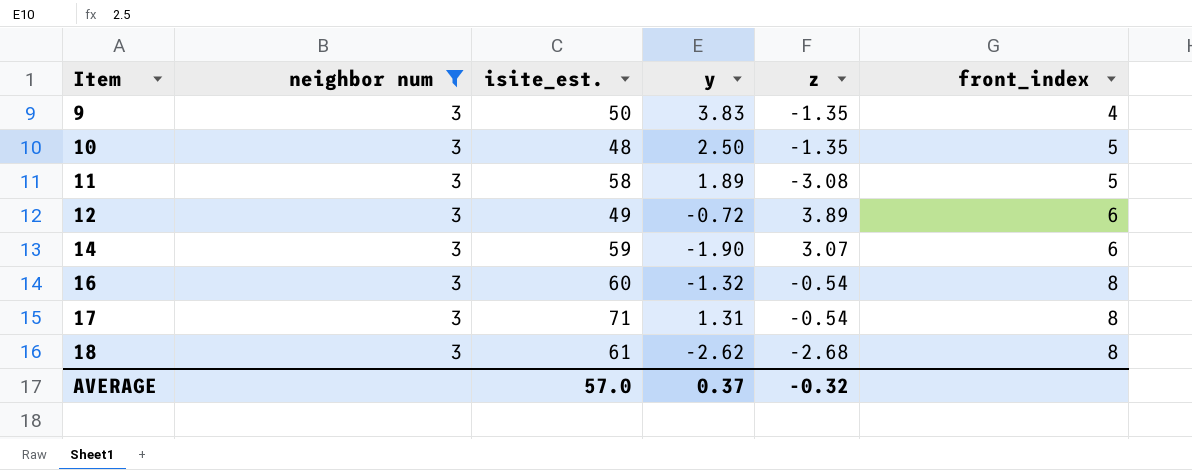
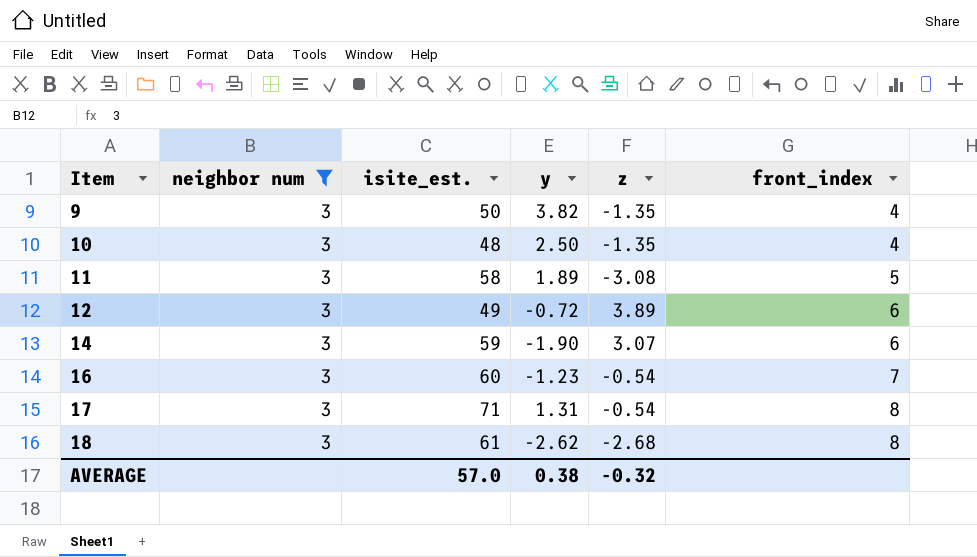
9 | y: 3.83 -> 3.82
10 | front_index: 5 -> 4
16 | y: -1.32 -> -1.23
16 | front_index: 8 -> 7
AVERAGE | y: 0.37 -> 0.38

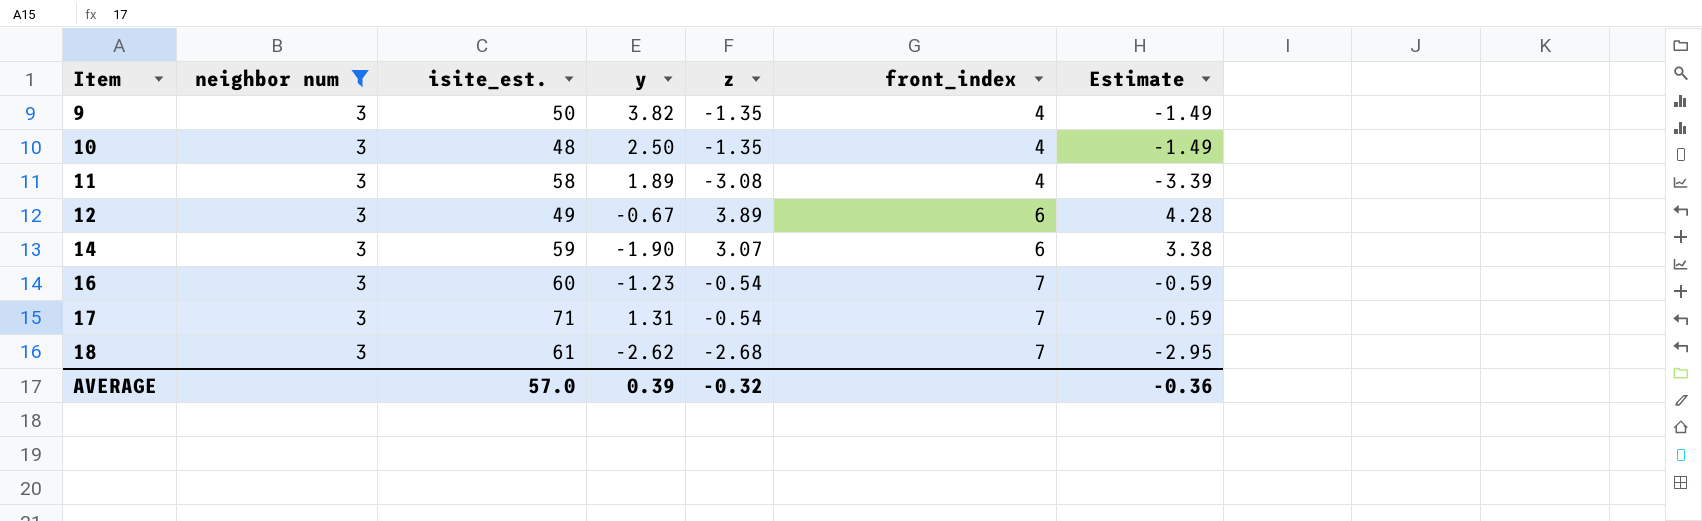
column Estimate | formula: none -> [z] * 1.1
11 | front_index: 5 -> 4
12 | y: -0.72 -> -0.67
17 | front_index: 8 -> 7
18 | front_index: 8 -> 7
AVERAGE | y: 0.38 -> 0.39

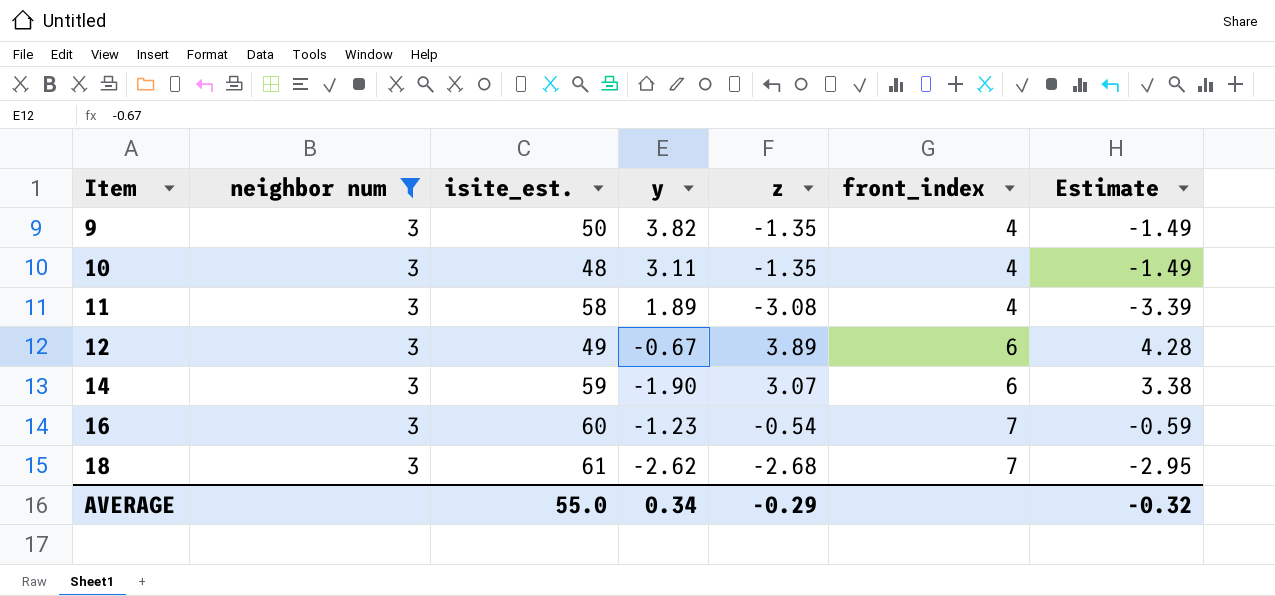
row 17: 3 | 71 | 1.31 | -0.54 | 7 | -0.59 -> none
10 | y: 2.50 -> 3.11
AVERAGE | isite_est.: 57.0 -> 55.0
AVERAGE | y: 0.39 -> 0.34
AVERAGE | z: -0.32 -> -0.29
AVERAGE | Estimate: -0.36 -> -0.32

